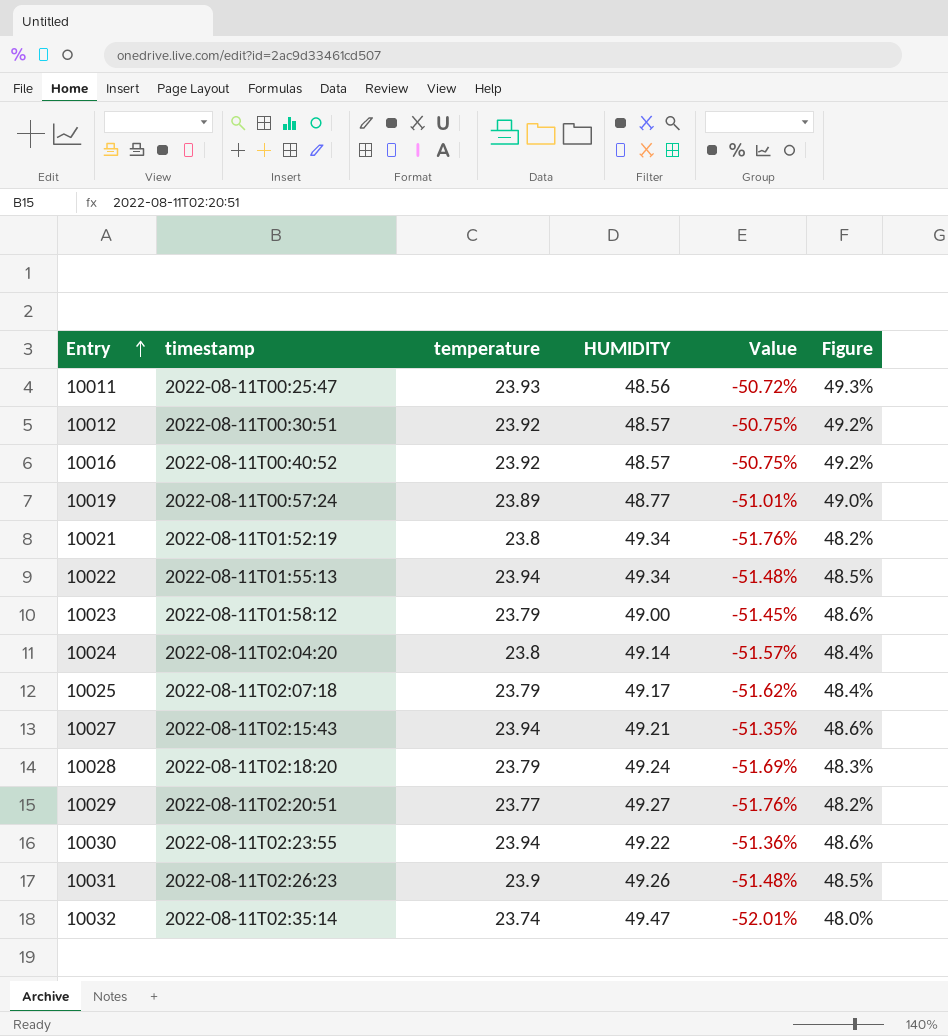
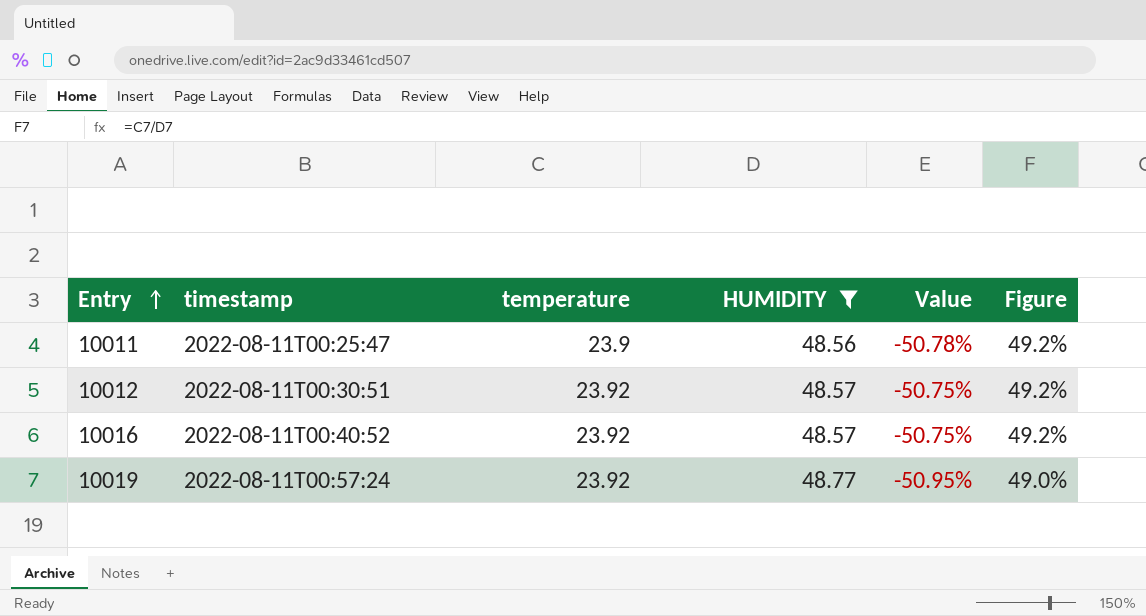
filter: none -> HUMIDITY <= 48.77
10011 | temperature: 23.93 -> 23.9
10011 | Value: -50.72% -> -50.78%
10011 | Figure: 49.3% -> 49.2%
10019 | temperature: 23.89 -> 23.92
10019 | Value: -51.01% -> -50.95%

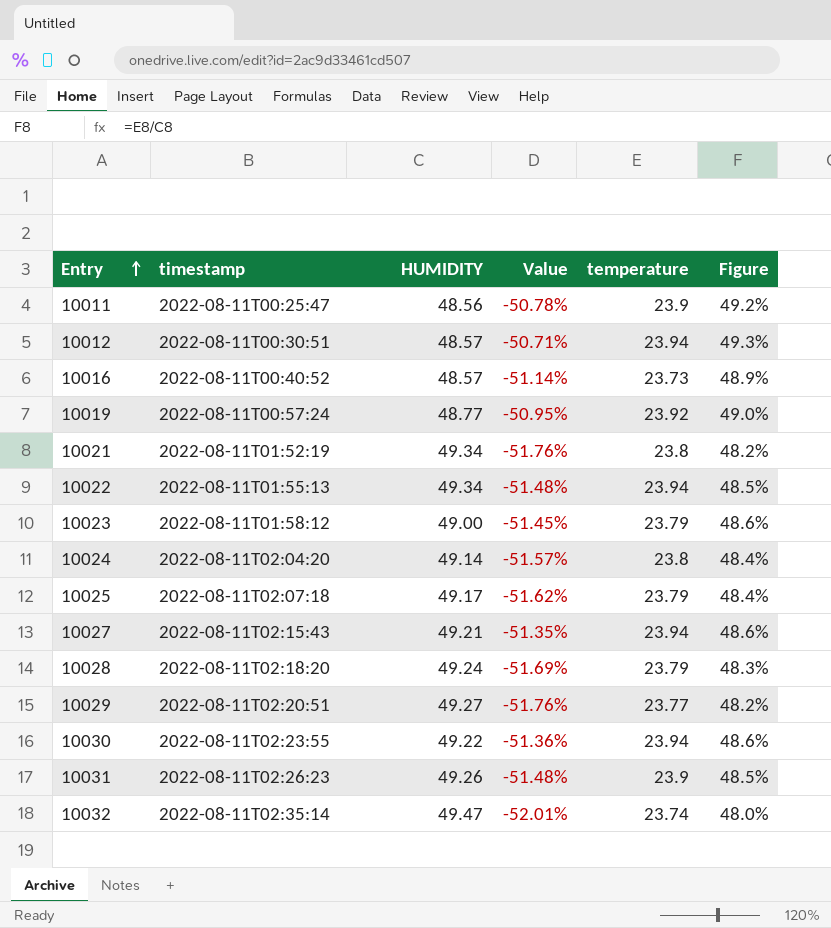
filter: HUMIDITY <= 48.77 -> none
column temperature | position: 3 -> 5
10012 | Value: -50.75% -> -50.71%
10012 | temperature: 23.92 -> 23.94
10012 | Figure: 49.2% -> 49.3%
10016 | Value: -50.75% -> -51.14%
10016 | temperature: 23.92 -> 23.73
10016 | Figure: 49.2% -> 48.9%

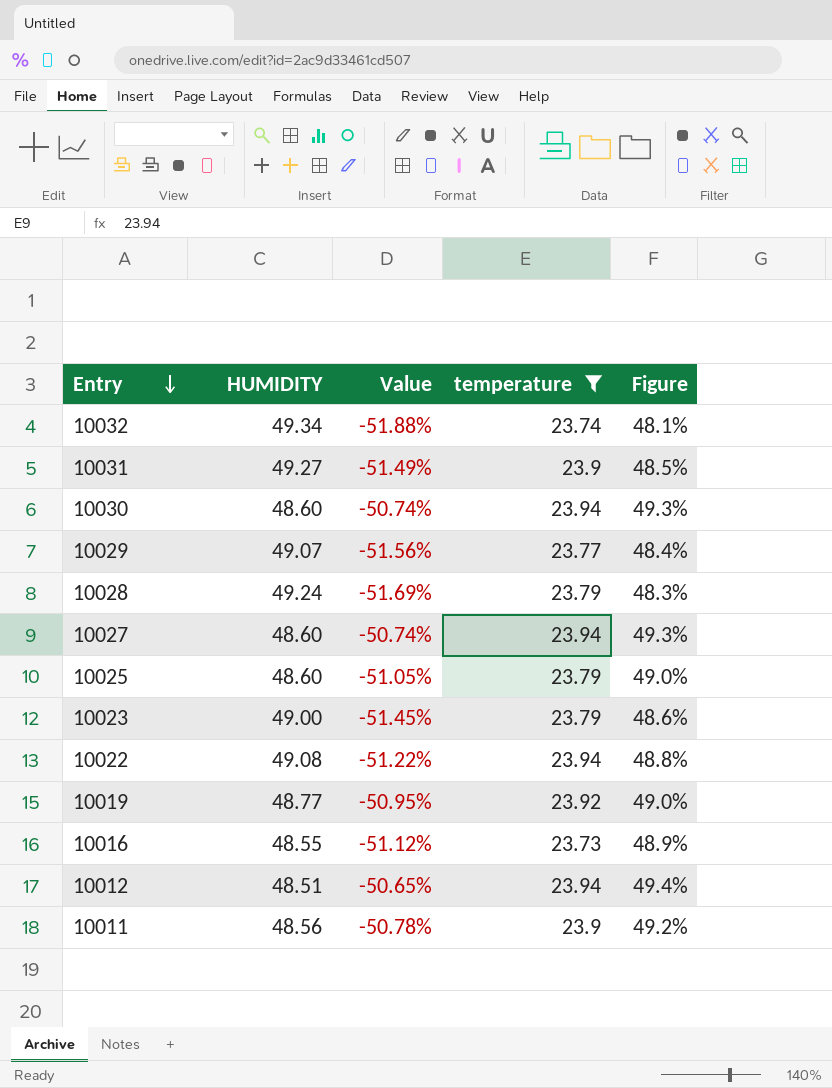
filter: none -> temperature != 23.8
row order: Entry ascending -> Entry descending
column timestamp | position: 2 -> none
10032 | HUMIDITY: 49.47 -> 49.34
10032 | Value: -52.01% -> -51.88%
10032 | Figure: 48.0% -> 48.1%
10031 | HUMIDITY: 49.26 -> 49.27
10031 | Value: -51.48% -> -51.49%
10030 | HUMIDITY: 49.22 -> 48.60
10030 | Value: -51.36% -> -50.74%
10030 | Figure: 48.6% -> 49.3%
10029 | HUMIDITY: 49.27 -> 49.07
10029 | Value: -51.76% -> -51.56%
10029 | Figure: 48.2% -> 48.4%
10027 | HUMIDITY: 49.21 -> 48.60
10027 | Value: -51.35% -> -50.74%
10027 | Figure: 48.6% -> 49.3%
10025 | HUMIDITY: 49.17 -> 48.60
10025 | Value: -51.62% -> -51.05%
10025 | Figure: 48.4% -> 49.0%
10022 | HUMIDITY: 49.34 -> 49.08
10022 | Value: -51.48% -> -51.22%
10022 | Figure: 48.5% -> 48.8%
10016 | HUMIDITY: 48.57 -> 48.55
10016 | Value: -51.14% -> -51.12%
10012 | HUMIDITY: 48.57 -> 48.51
10012 | Value: -50.71% -> -50.65%
10012 | Figure: 49.3% -> 49.4%

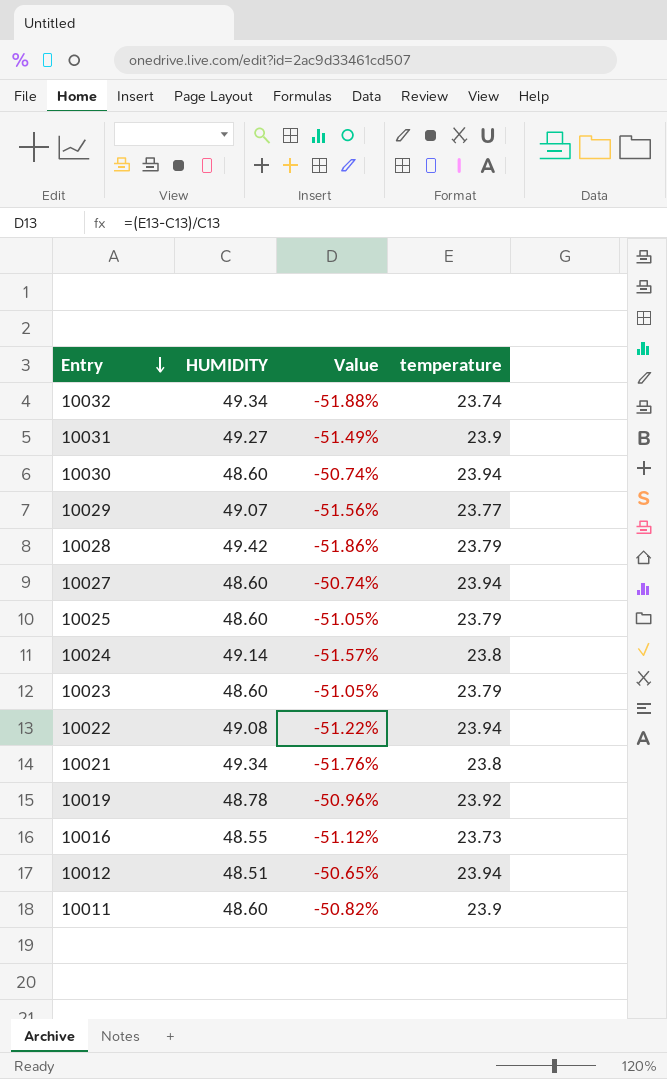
filter: temperature != 23.8 -> none
column Figure | formula: [temperature] / [HUMIDITY] -> none
10028 | HUMIDITY: 49.24 -> 49.42
10028 | Value: -51.69% -> -51.86%
10023 | HUMIDITY: 49.00 -> 48.60
10023 | Value: -51.45% -> -51.05%
10019 | HUMIDITY: 48.77 -> 48.78
10019 | Value: -50.95% -> -50.96%
10011 | HUMIDITY: 48.56 -> 48.60
10011 | Value: -50.78% -> -50.82%

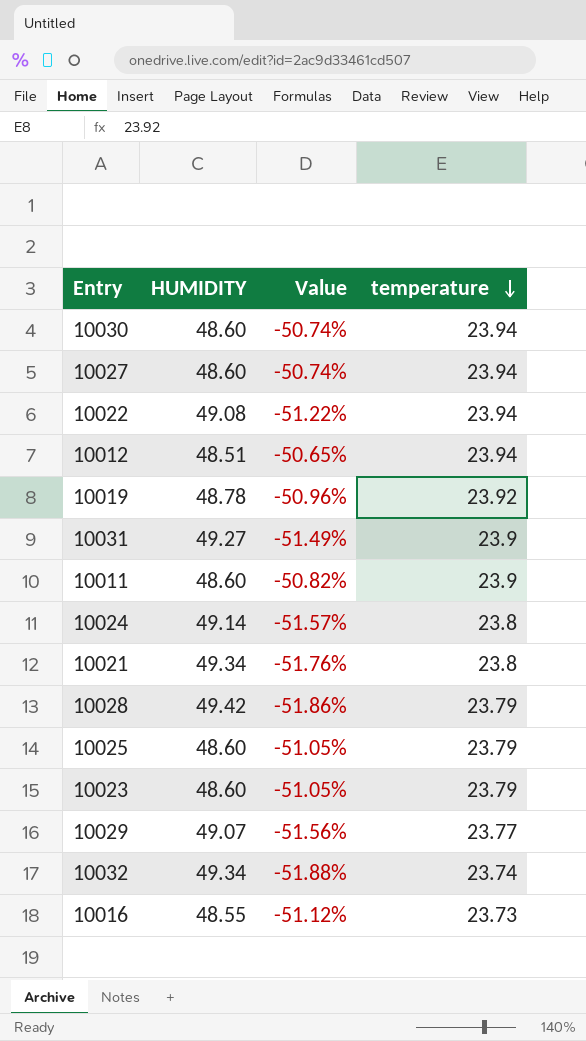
row order: Entry descending -> temperature descending

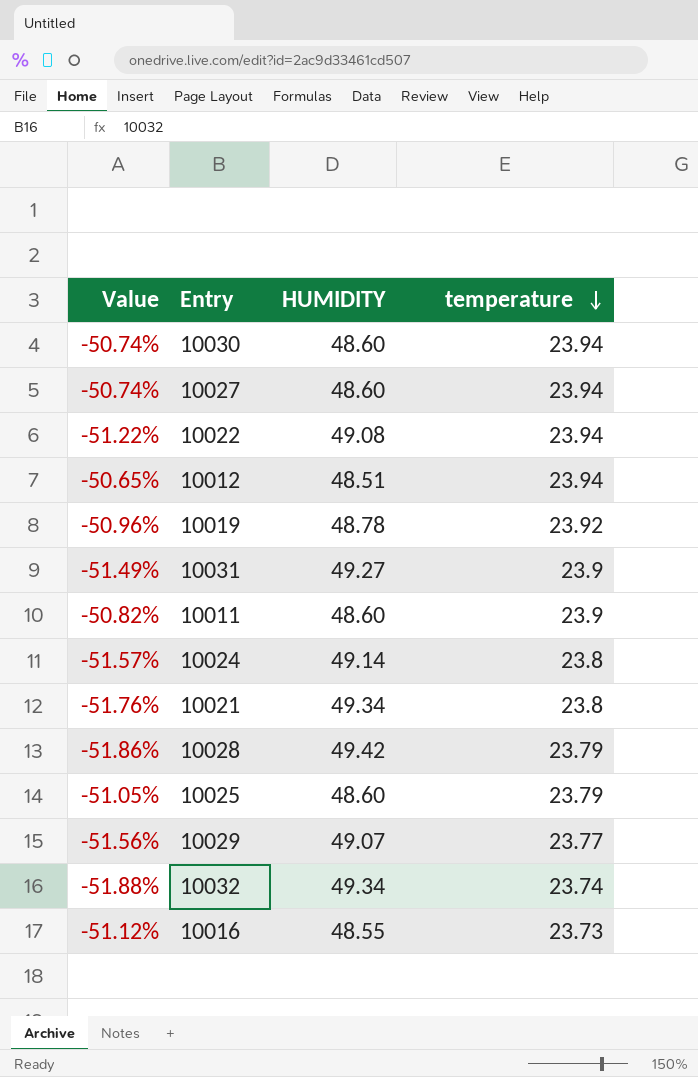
column Value | position: 3 -> 1
row 10023: 48.60 | -51.05% | 23.79 -> none

